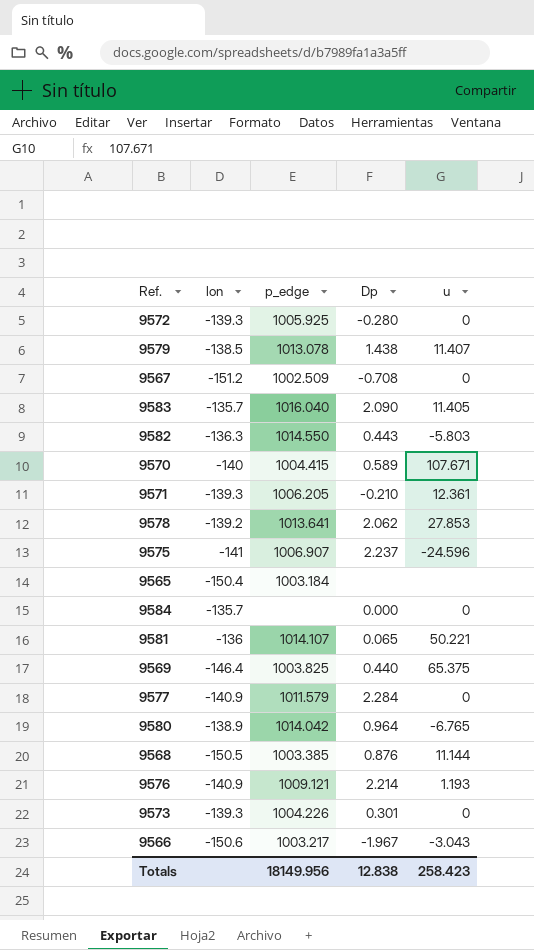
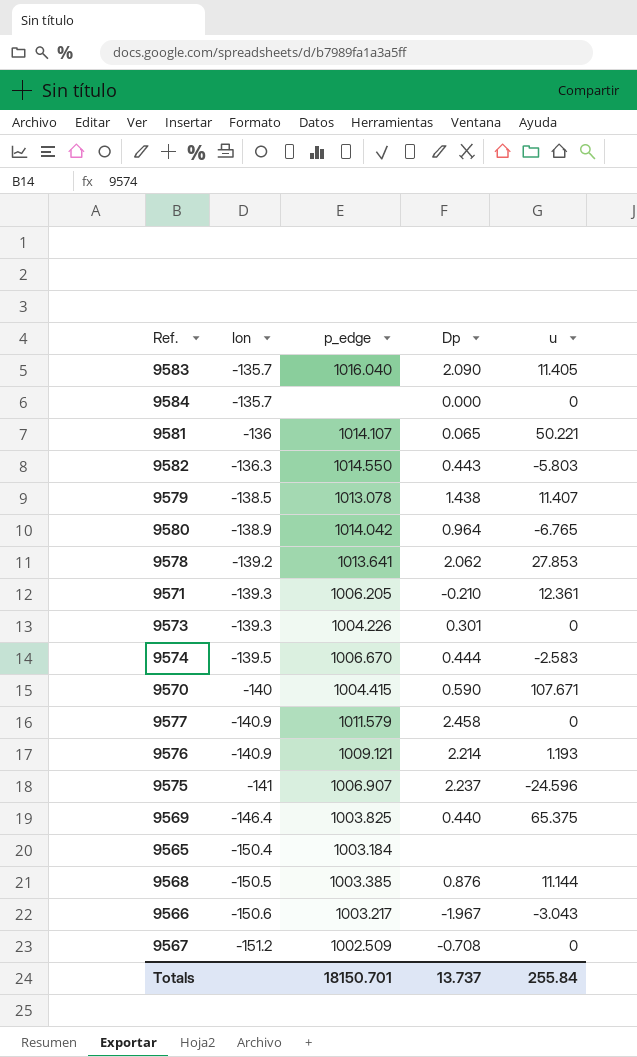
row order: none -> lon descending
row 9572: -139.3 | 1005.925 | -0.280 | 0 -> none
row 9574: none -> -139.5 | 1006.670 | 0.444 | -2.583
9570 | Dp: 0.589 -> 0.590
9577 | Dp: 2.284 -> 2.458
Totals | p_edge: 18149.956 -> 18150.701
Totals | Dp: 12.838 -> 13.737
Totals | u: 258.423 -> 255.84

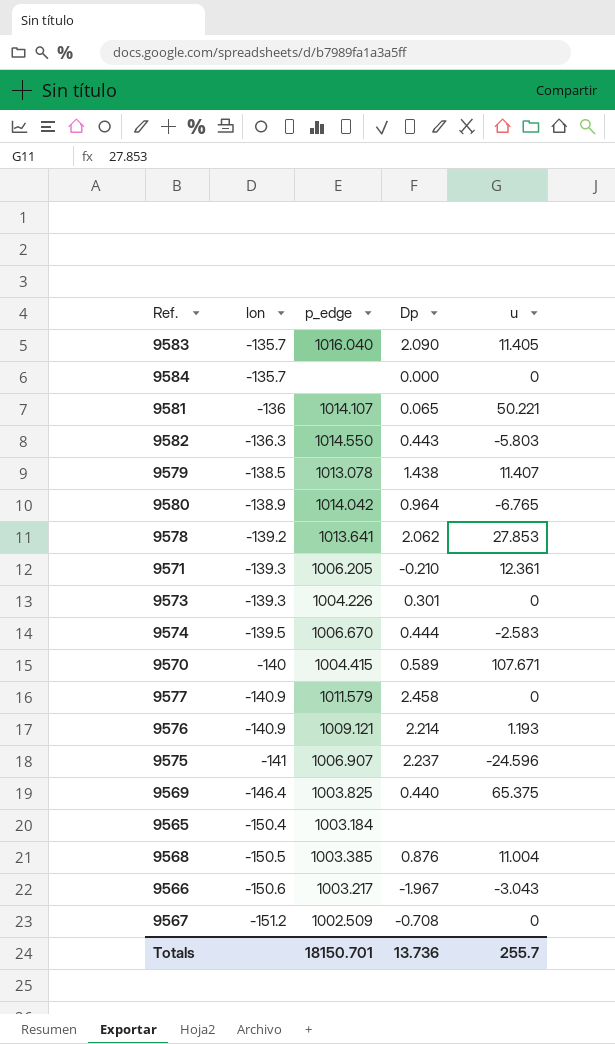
9570 | Dp: 0.590 -> 0.589
9568 | u: 11.144 -> 11.004
Totals | Dp: 13.737 -> 13.736
Totals | u: 255.84 -> 255.7

